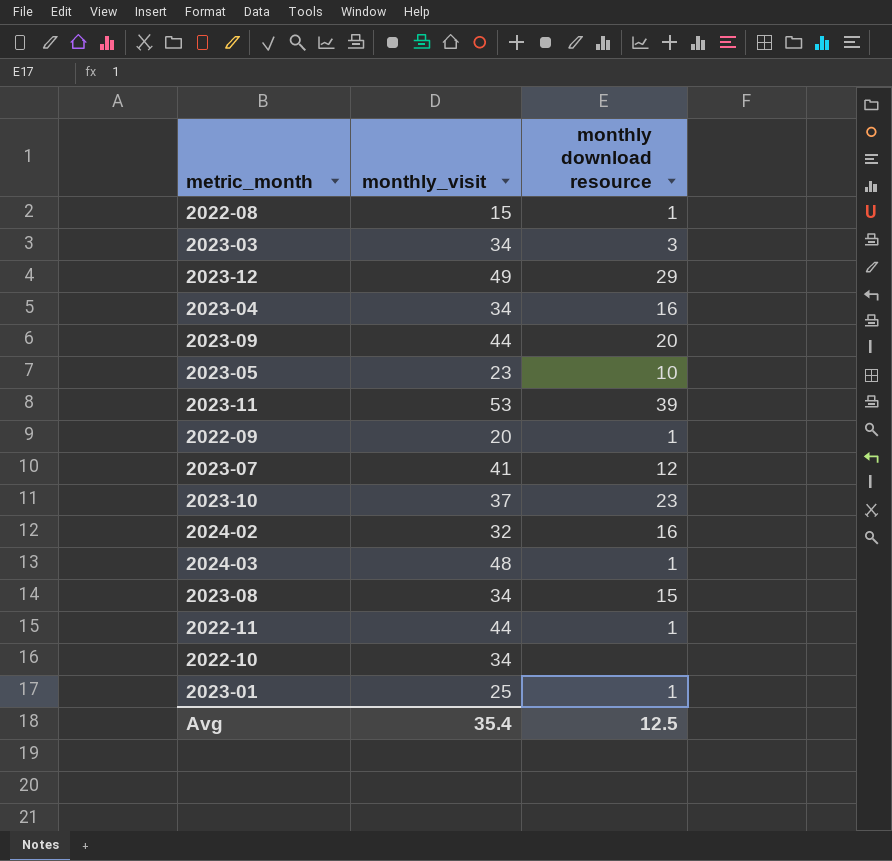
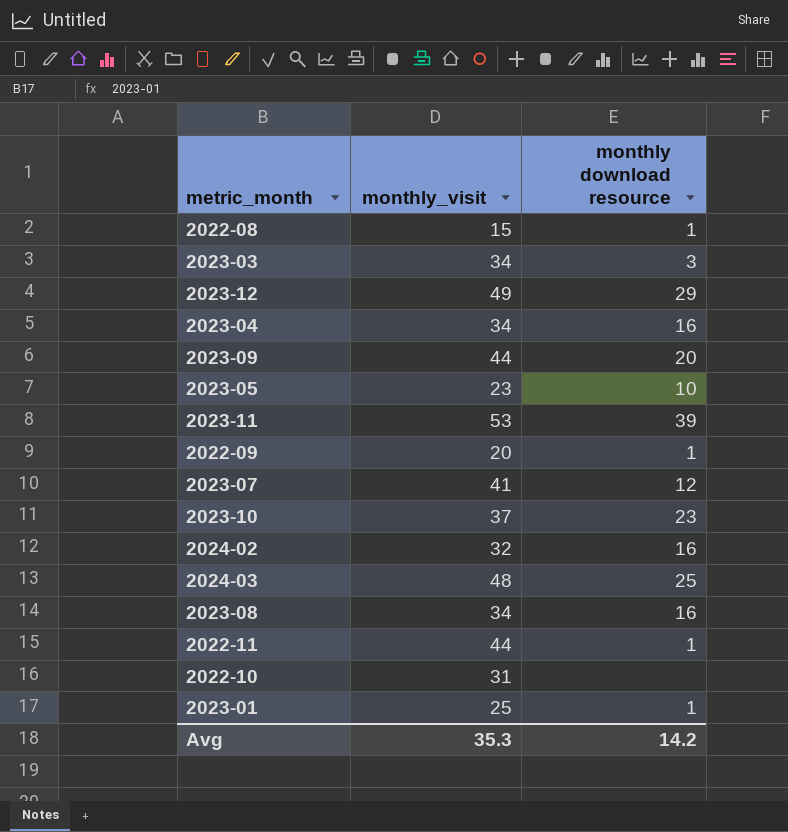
2024-03 | monthly download resource: 1 -> 25
2023-08 | monthly download resource: 15 -> 16
2022-10 | monthly_visit: 34 -> 31
Avg | monthly_visit: 35.4 -> 35.3
Avg | monthly download resource: 12.5 -> 14.2

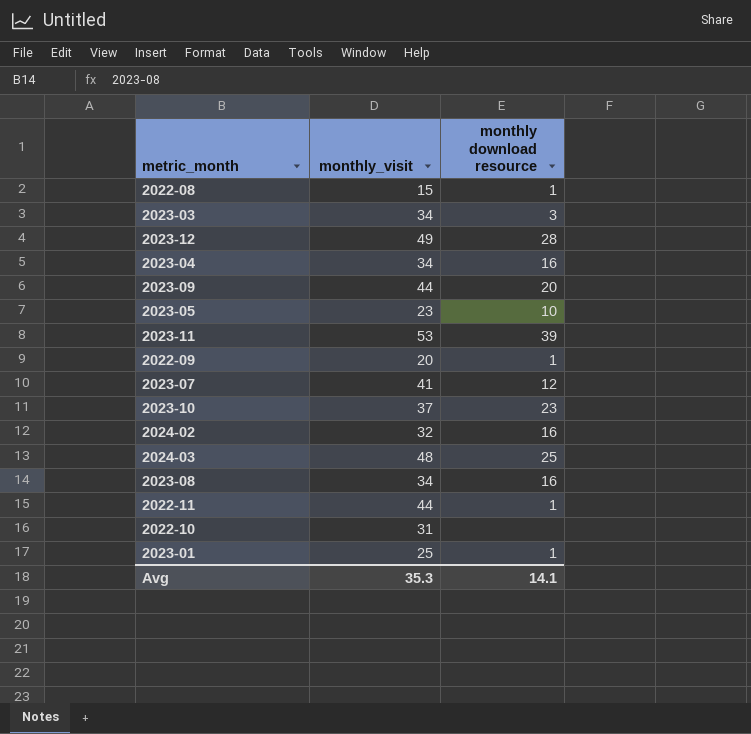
2023-12 | monthly download resource: 29 -> 28
Avg | monthly download resource: 14.2 -> 14.1

